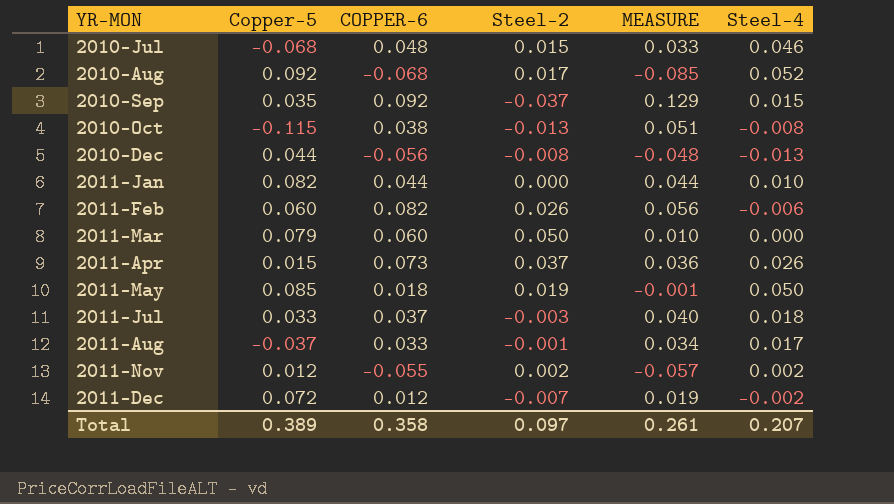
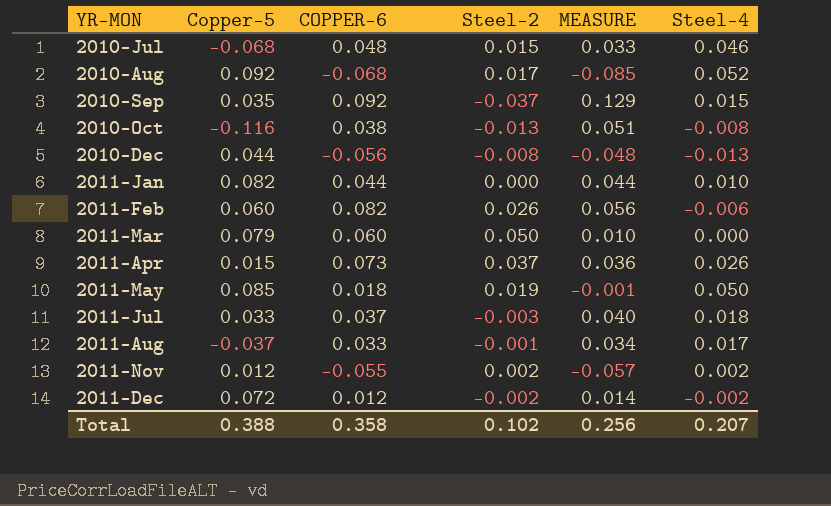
2010-Oct | Copper-5: -0.115 -> -0.116
2011-Dec | Steel-2: -0.007 -> -0.002
2011-Dec | MEASURE: 0.019 -> 0.014
Total | Copper-5: 0.389 -> 0.388
Total | Steel-2: 0.097 -> 0.102
Total | MEASURE: 0.261 -> 0.256

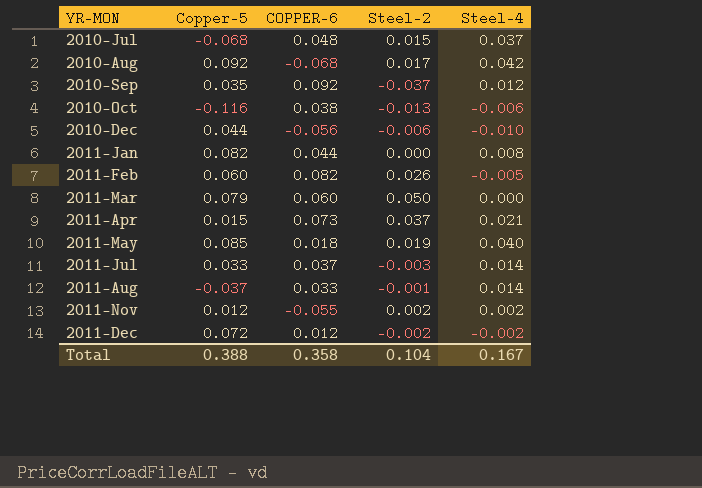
column MEASURE | formula: [COPPER-6] - [Steel-2] -> none
2010-Jul | Steel-4: 0.046 -> 0.037
2010-Aug | Steel-4: 0.052 -> 0.042
2010-Sep | Steel-4: 0.015 -> 0.012
2010-Oct | Steel-4: -0.008 -> -0.006
2010-Dec | Steel-2: -0.008 -> -0.006
2010-Dec | Steel-4: -0.013 -> -0.010
2011-Jan | Steel-4: 0.010 -> 0.008
2011-Feb | Steel-4: -0.006 -> -0.005
2011-Apr | Steel-4: 0.026 -> 0.021
2011-May | Steel-4: 0.050 -> 0.040
2011-Jul | Steel-4: 0.018 -> 0.014
2011-Aug | Steel-4: 0.017 -> 0.014
Total | Steel-2: 0.102 -> 0.104
Total | Steel-4: 0.207 -> 0.167

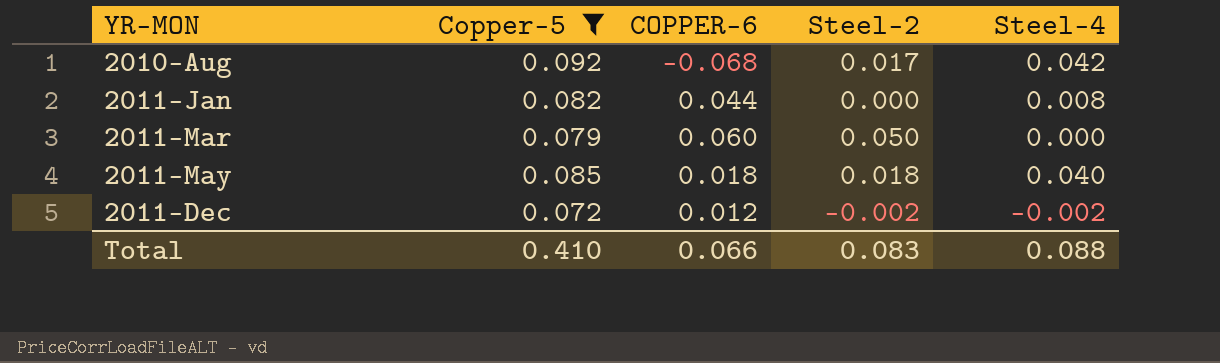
filter: none -> Copper-5 >= 0.072
2011-May | Steel-2: 0.019 -> 0.018
Total | Copper-5: 0.388 -> 0.410
Total | COPPER-6: 0.358 -> 0.066
Total | Steel-2: 0.104 -> 0.083
Total | Steel-4: 0.167 -> 0.088

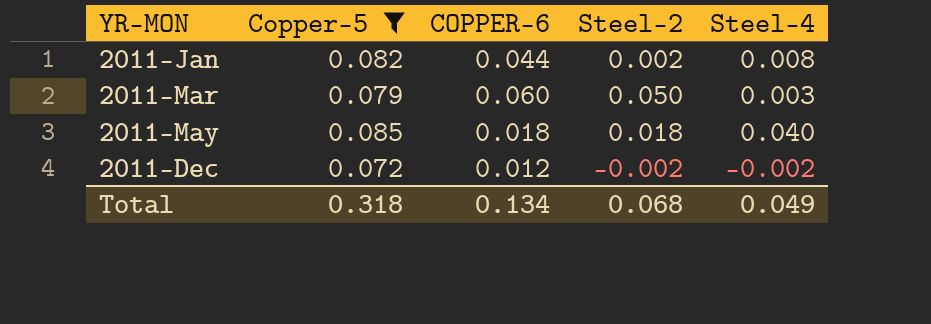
row 2010-Aug: 0.092 | -0.068 | 0.017 | 0.042 -> none
2011-Jan | Steel-2: 0.000 -> 0.002
2011-Mar | Steel-4: 0.000 -> 0.003
Total | Copper-5: 0.410 -> 0.318
Total | COPPER-6: 0.066 -> 0.134
Total | Steel-2: 0.083 -> 0.068
Total | Steel-4: 0.088 -> 0.049

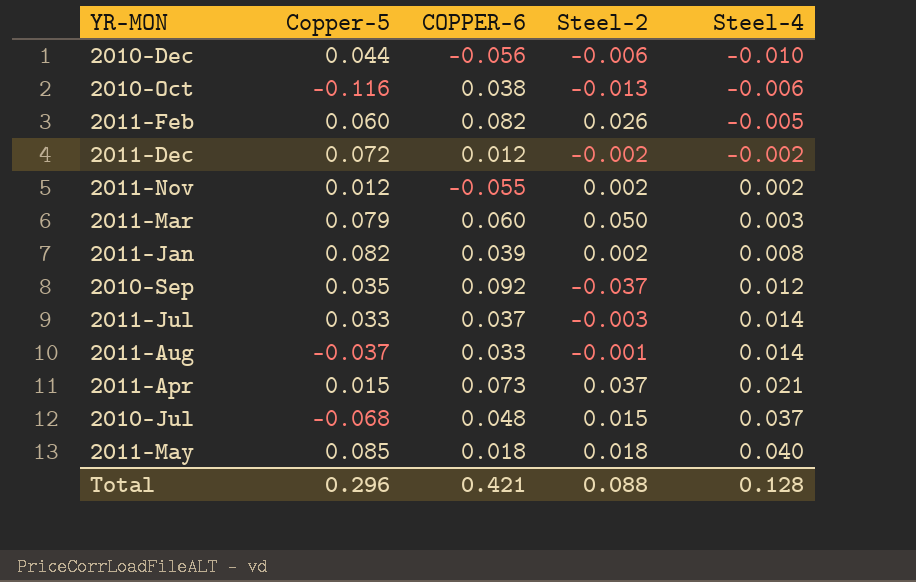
filter: Copper-5 >= 0.072 -> none
row order: YR-MON ascending -> Steel-4 ascending
2011-Jan | COPPER-6: 0.044 -> 0.039
Total | Copper-5: 0.318 -> 0.296
Total | COPPER-6: 0.134 -> 0.421
Total | Steel-2: 0.068 -> 0.088
Total | Steel-4: 0.049 -> 0.128

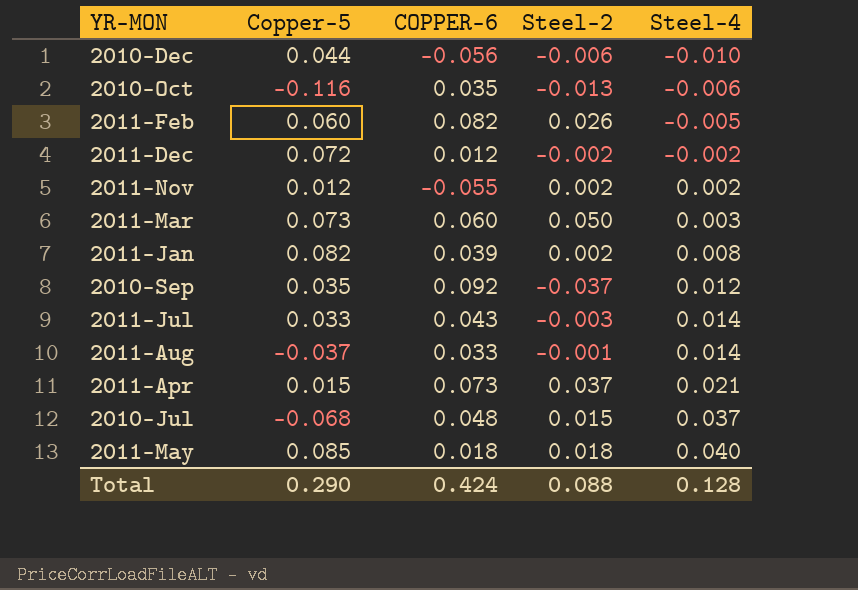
2010-Oct | COPPER-6: 0.038 -> 0.035
2011-Mar | Copper-5: 0.079 -> 0.073
2011-Jul | COPPER-6: 0.037 -> 0.043
Total | Copper-5: 0.296 -> 0.290
Total | COPPER-6: 0.421 -> 0.424

